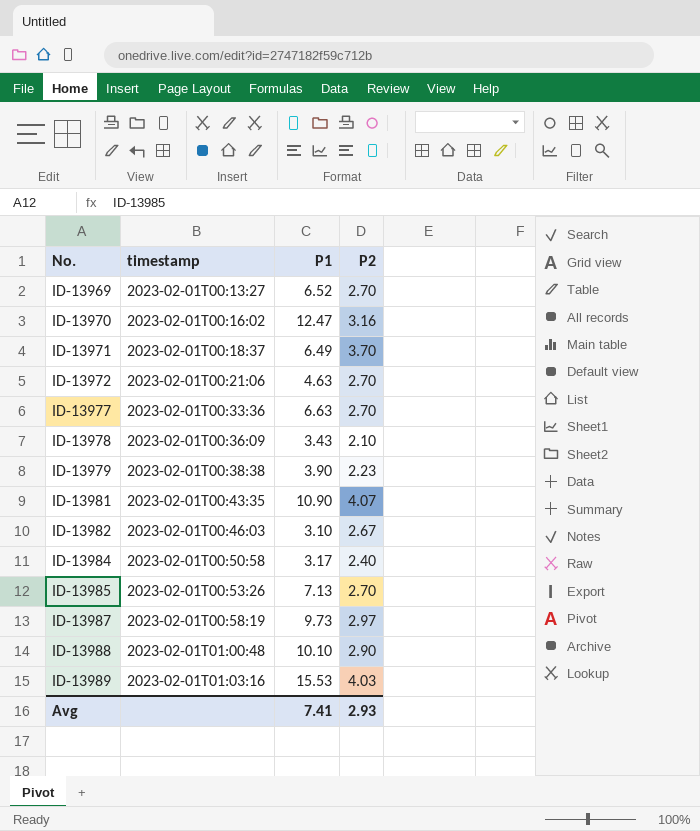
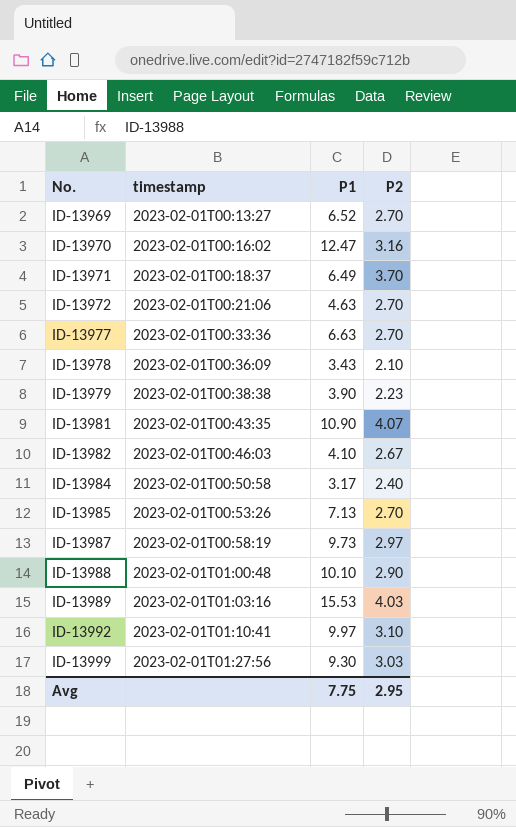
ID-13982 | P1: 3.10 -> 4.10
row ID-13992: none -> 2023-02-01T01:10:41 | 9.97 | 3.10
row ID-13999: none -> 2023-02-01T01:27:56 | 9.30 | 3.03
Avg | P1: 7.41 -> 7.75
Avg | P2: 2.93 -> 2.95

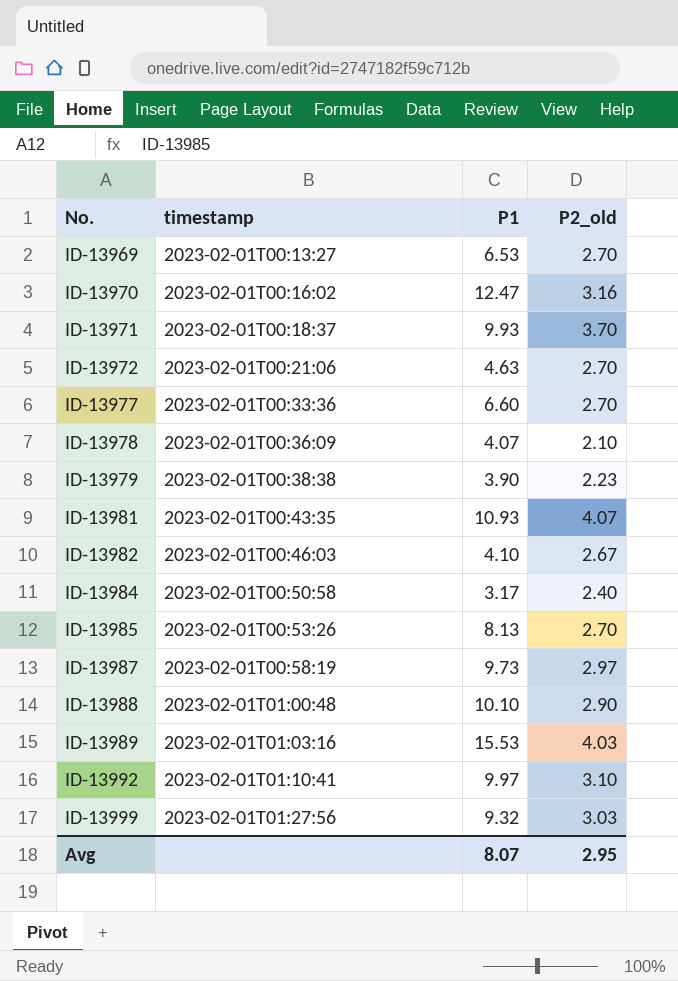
column name: P2 -> P2_old
ID-13969 | P1: 6.52 -> 6.53
ID-13971 | P1: 6.49 -> 9.93
ID-13977 | P1: 6.63 -> 6.60
ID-13978 | P1: 3.43 -> 4.07
ID-13981 | P1: 10.90 -> 10.93
ID-13985 | P1: 7.13 -> 8.13
ID-13999 | P1: 9.30 -> 9.32
Avg | P1: 7.75 -> 8.07

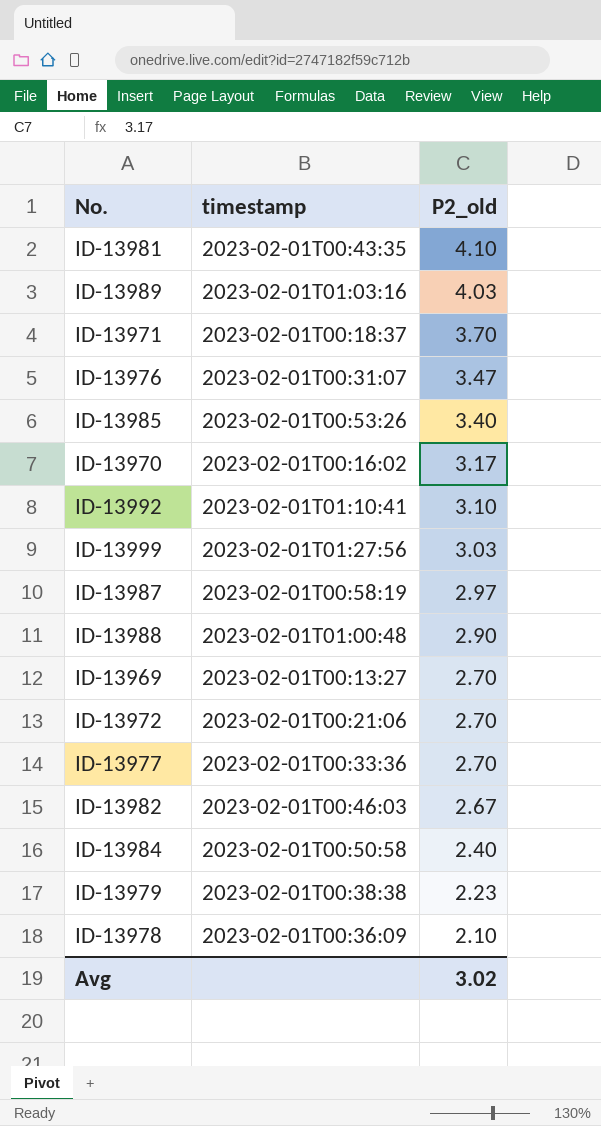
row order: No. ascending -> P2_old descending
column P1 | position: 3 -> none
ID-13981 | P2_old: 4.07 -> 4.10
row ID-13976: none -> 2023-02-01T00:31:07 | 3.47
ID-13985 | P2_old: 2.70 -> 3.40
ID-13970 | P2_old: 3.16 -> 3.17
Avg | P2_old: 2.95 -> 3.02

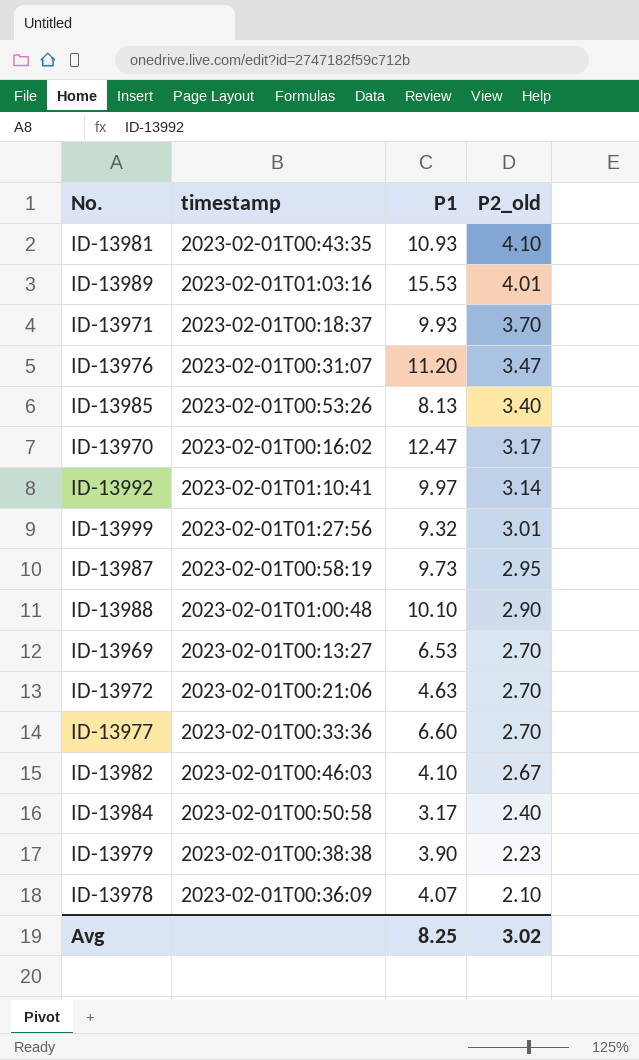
column P1 | position: none -> 3
ID-13989 | P2_old: 4.03 -> 4.01
ID-13992 | P2_old: 3.10 -> 3.14
ID-13999 | P2_old: 3.03 -> 3.01
ID-13987 | P2_old: 2.97 -> 2.95

